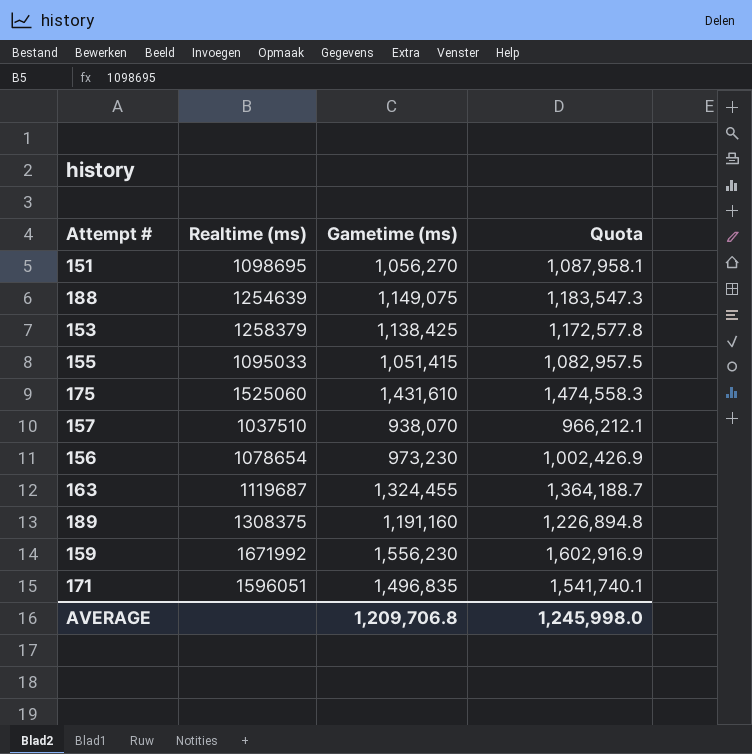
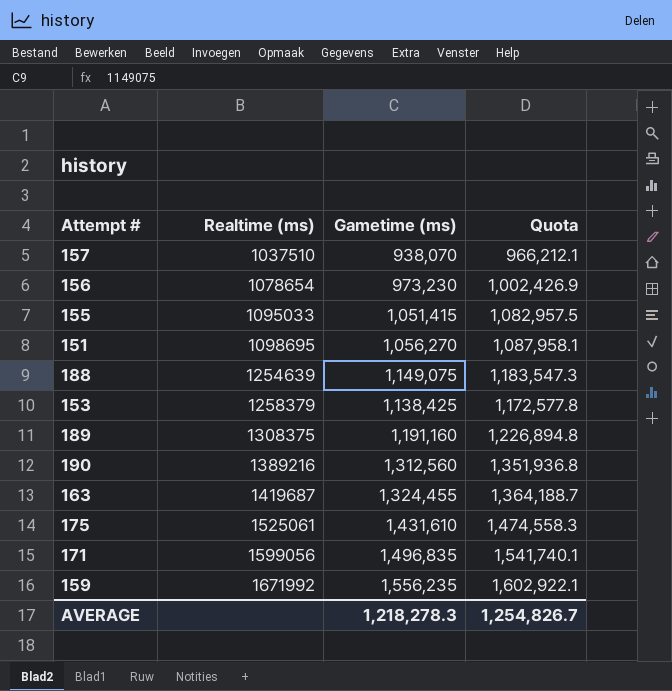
row order: none -> Realtime (ms) ascending
row 190: none -> 1389216 | 1,312,560 | 1,351,936.8
163 | Realtime (ms): 1119687 -> 1419687
175 | Realtime (ms): 1525060 -> 1525061
171 | Realtime (ms): 1596051 -> 1599056
159 | Gametime (ms): 1,556,230 -> 1,556,235
159 | Quota: 1,602,916.9 -> 1,602,922.1
AVERAGE | Gametime (ms): 1,209,706.8 -> 1,218,278.3
AVERAGE | Quota: 1,245,998.0 -> 1,254,826.7

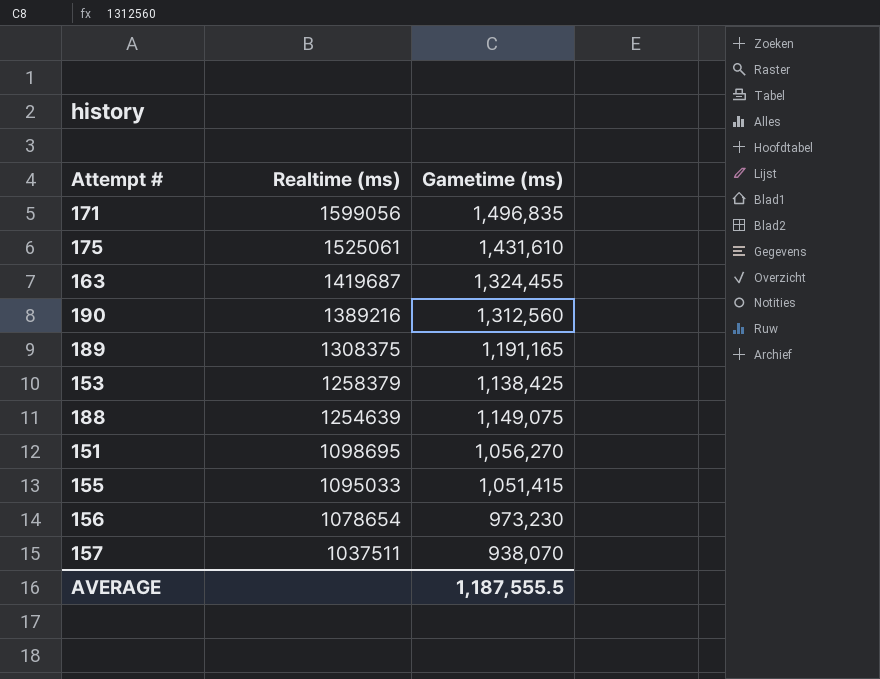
row order: Realtime (ms) ascending -> Realtime (ms) descending
column Quota | formula: [Gametime (ms)] * 1.03 -> none
row 159: 1671992 | 1,556,235 | 1,602,922.1 -> none
189 | Gametime (ms): 1,191,160 -> 1,191,165
157 | Realtime (ms): 1037510 -> 1037511
AVERAGE | Gametime (ms): 1,218,278.3 -> 1,187,555.5

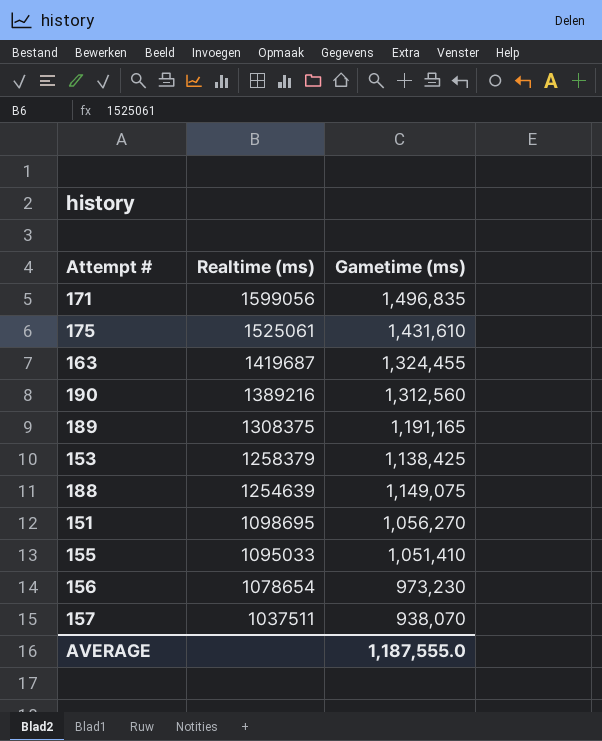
155 | Gametime (ms): 1,051,415 -> 1,051,410
AVERAGE | Gametime (ms): 1,187,555.5 -> 1,187,555.0

